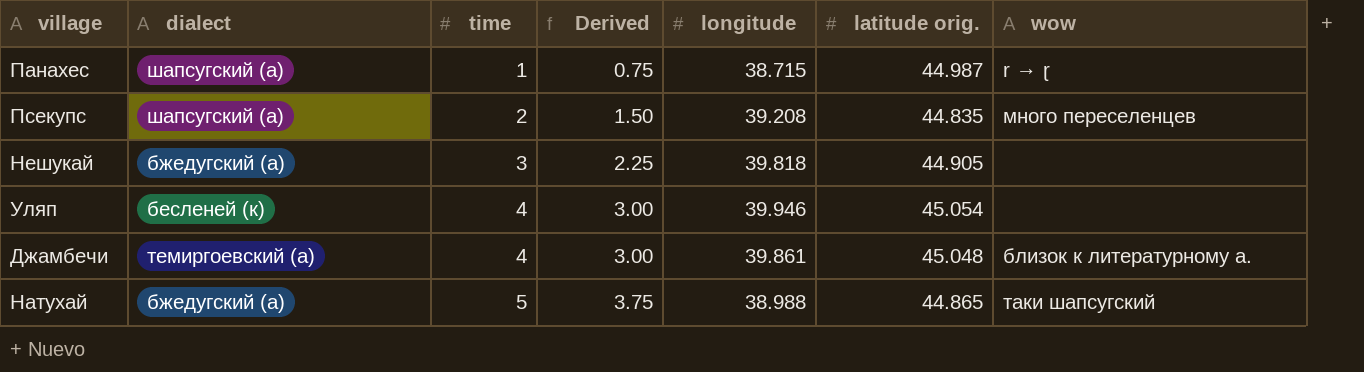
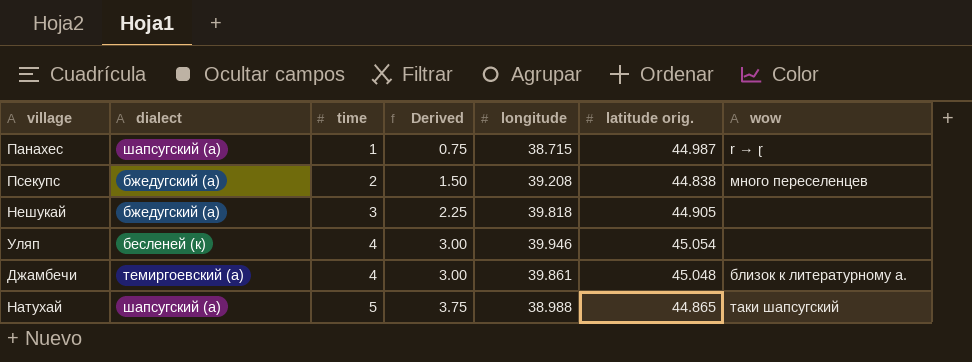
Псекупс | dialect: шапсугский (а) -> бжедугский (а)
Псекупс | latitude orig.: 44.835 -> 44.838
Натухай | dialect: бжедугский (а) -> шапсугский (а)

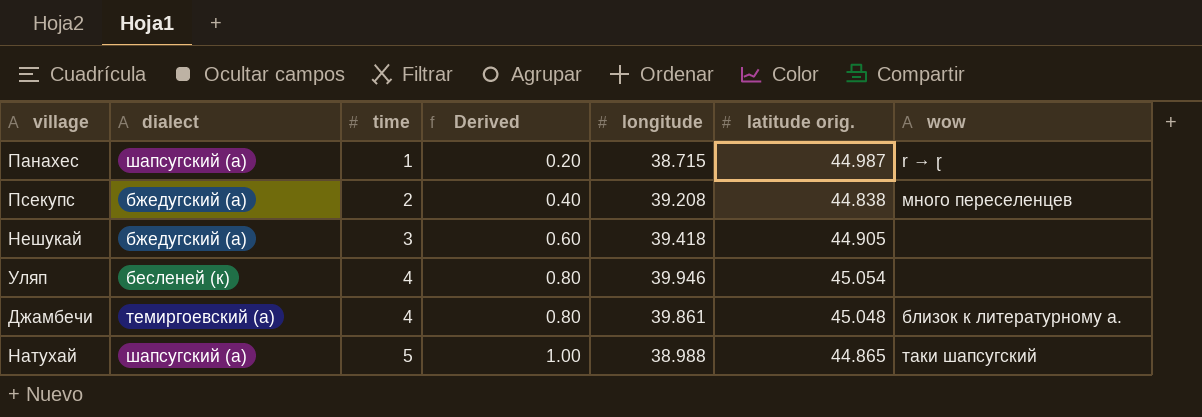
column Derived | formula: [time] * 0.75 -> [time] * 0.2
Нешукай | longitude: 39.818 -> 39.418

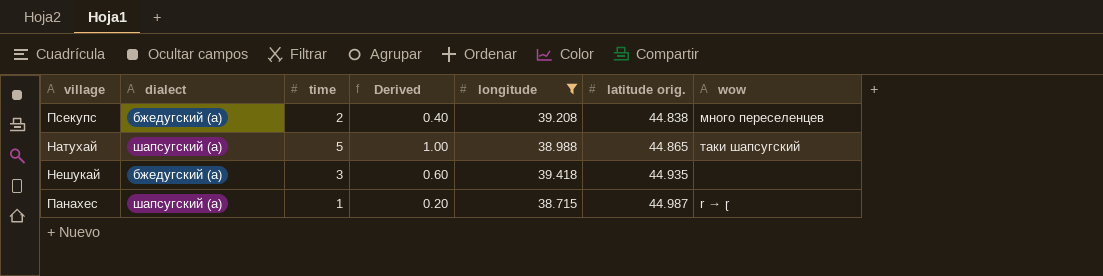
filter: none -> longitude <= 39.418
row order: time ascending -> latitude orig. ascending
Нешукай | latitude orig.: 44.905 -> 44.935

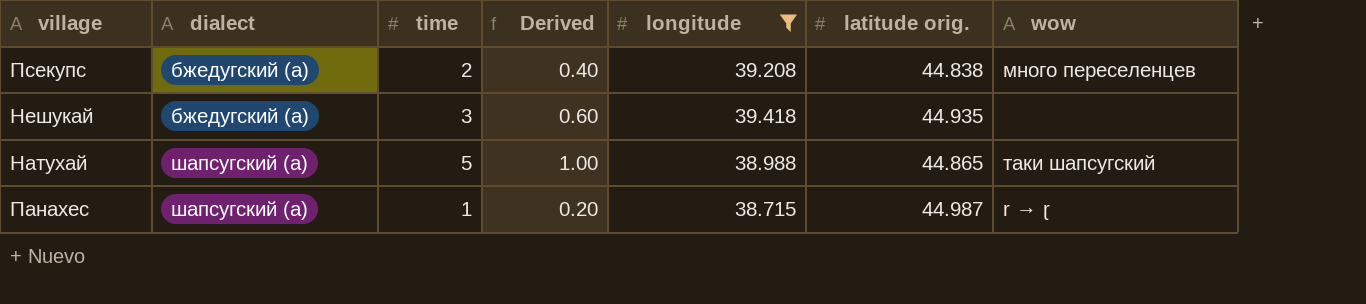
row order: latitude orig. ascending -> dialect ascending

